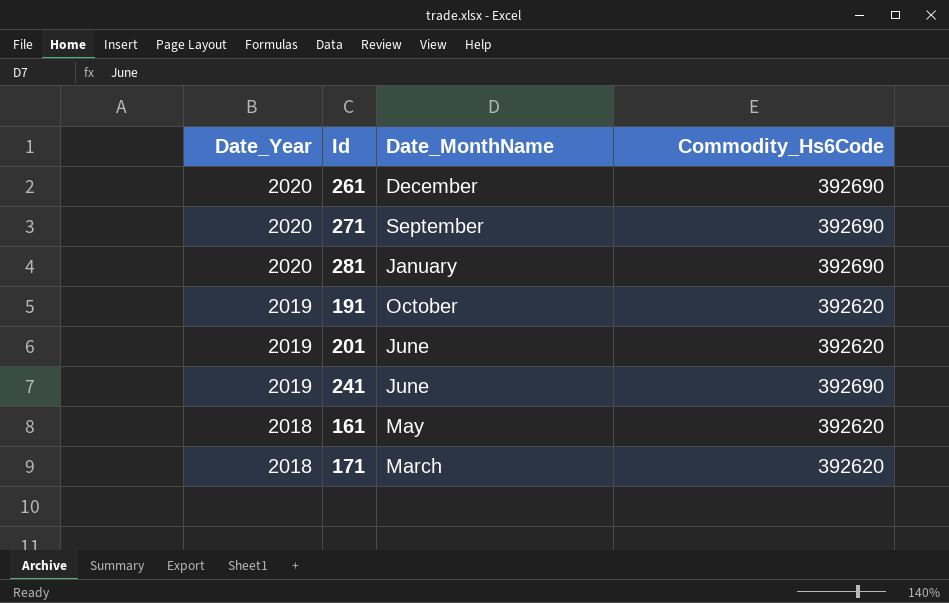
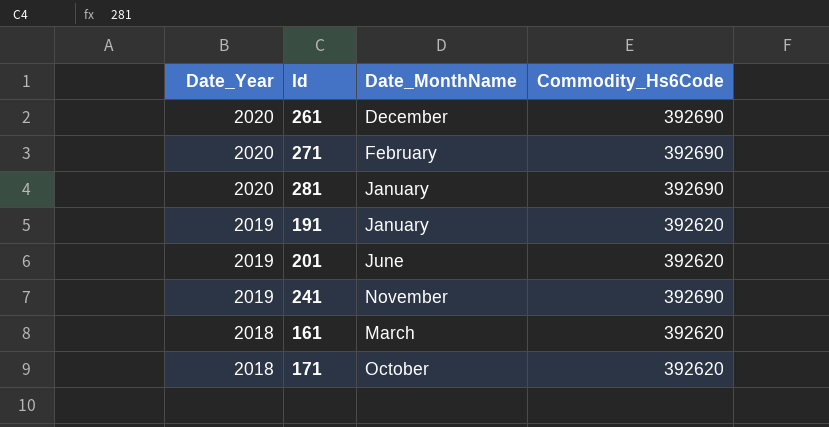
271 | Date_MonthName: September -> February
191 | Date_MonthName: October -> January
241 | Date_MonthName: June -> November
161 | Date_MonthName: May -> March
171 | Date_MonthName: March -> October

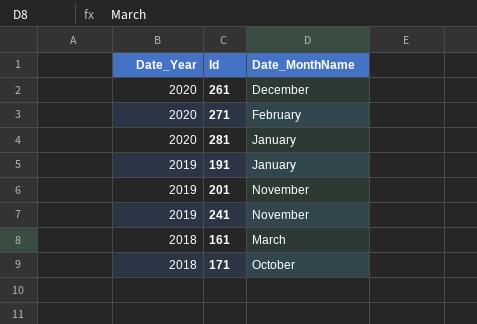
column Commodity_Hs6Code | position: 4 -> none
201 | Date_MonthName: June -> November

